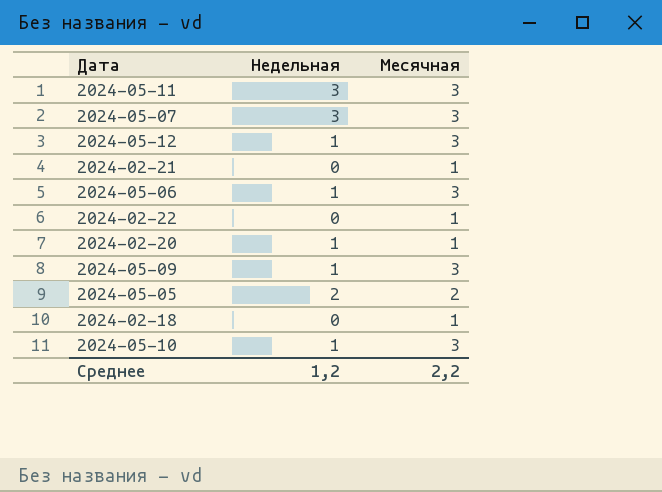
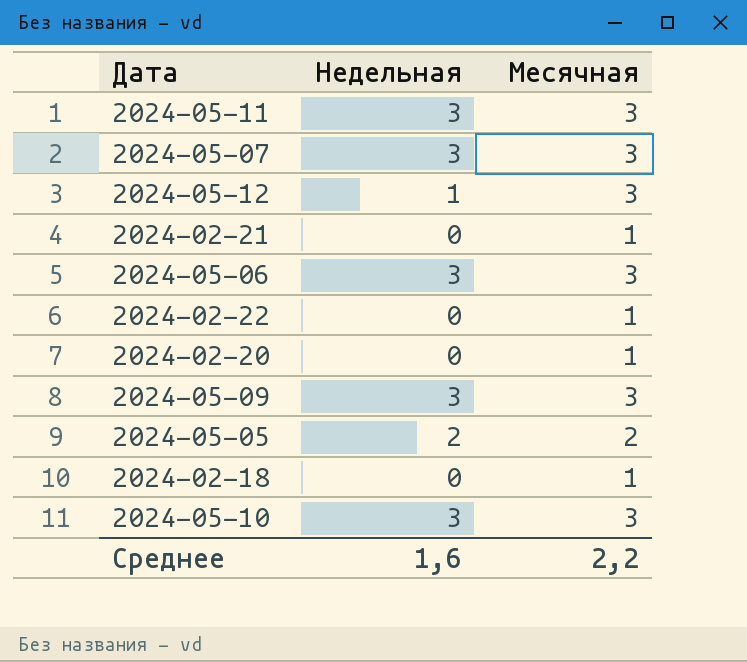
2024-05-06 | Недельная: 1 -> 3
2024-02-20 | Недельная: 1 -> 0
2024-05-09 | Недельная: 1 -> 3
2024-05-10 | Недельная: 1 -> 3
Среднее | Недельная: 1,2 -> 1,6

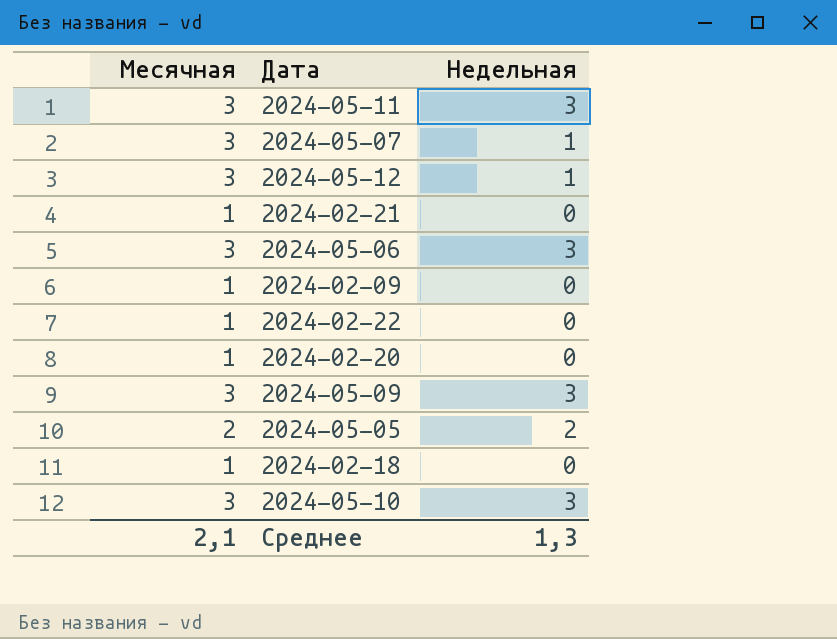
column Месячная | position: 3 -> 1
2024-05-07 | Недельная: 3 -> 1
row 2024-02-09: none -> 1 | 0
Среднее | Месячная: 2,2 -> 2,1
Среднее | Недельная: 1,6 -> 1,3

